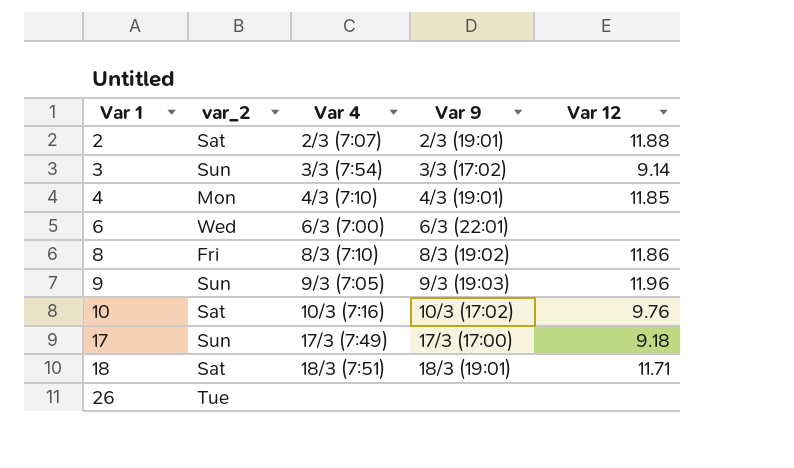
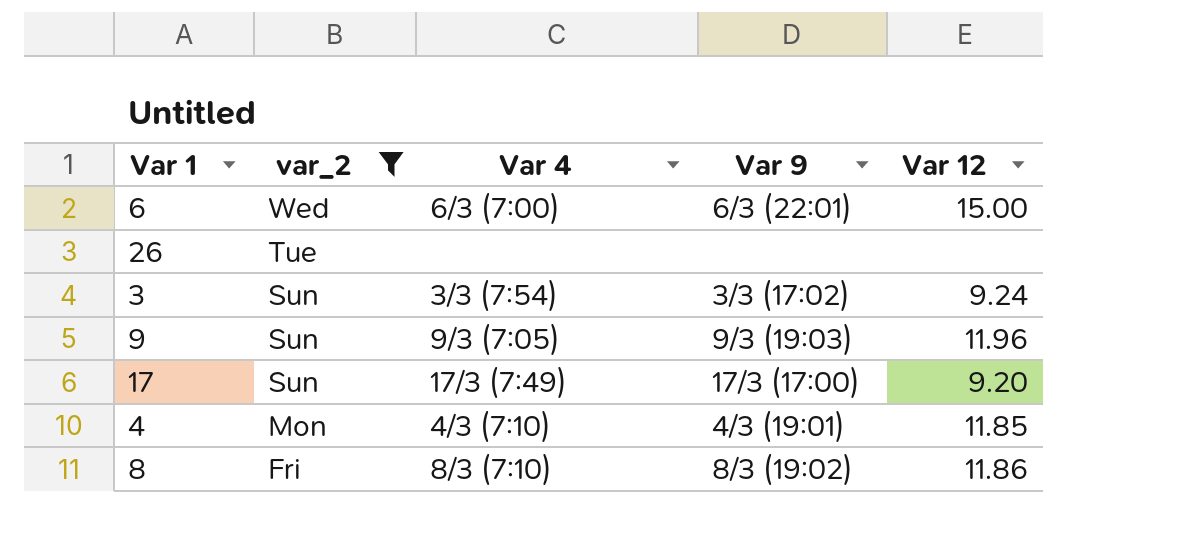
filter: none -> var_2 != Sat
row order: Var 1 ascending -> var_2 descending
6 | Var 12: none -> 15.00
3 | Var 12: 9.14 -> 9.24
17 | Var 12: 9.18 -> 9.20

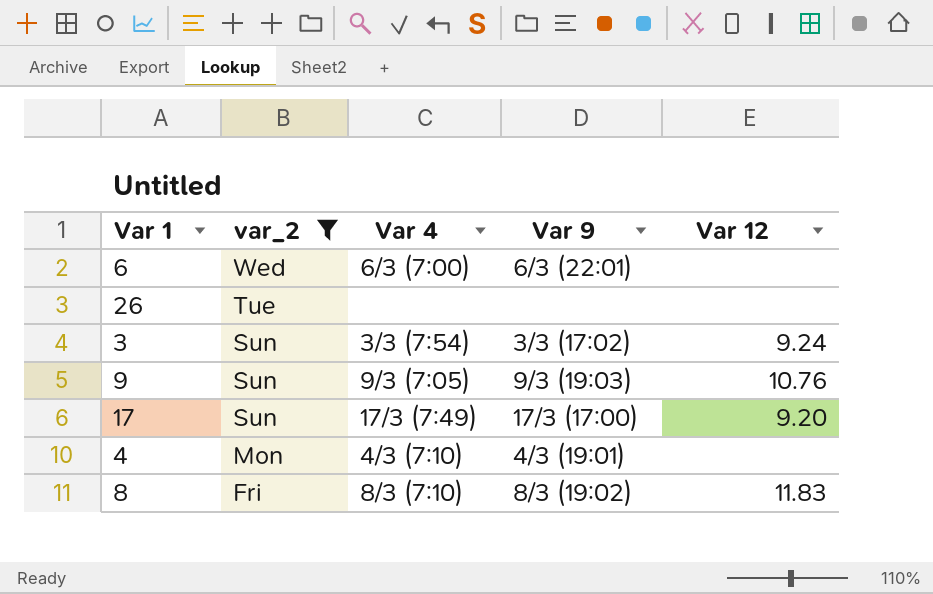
6 | Var 12: 15.00 -> none
9 | Var 12: 11.96 -> 10.76
4 | Var 12: 11.85 -> none
8 | Var 12: 11.86 -> 11.83

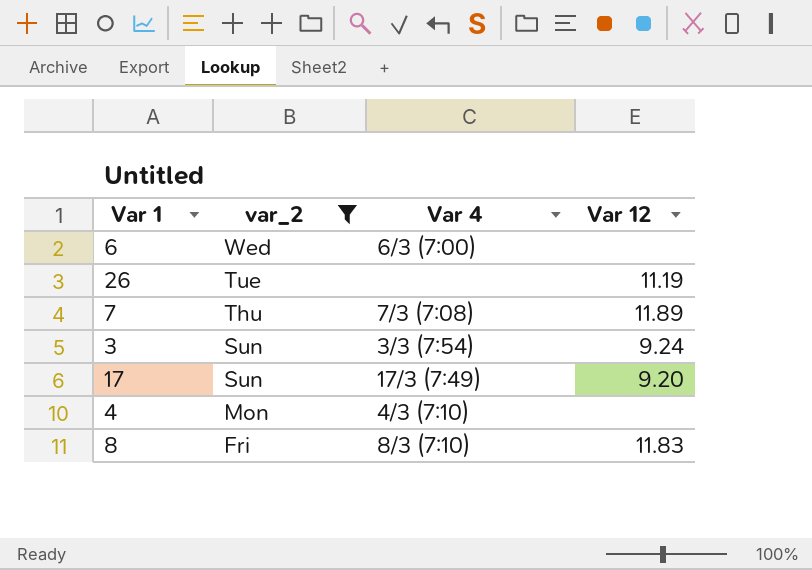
column Var 9 | position: 4 -> none
row 9: Sun | 9/3 (7:05) | 9/3 (19:03) | 10.76 -> none
26 | Var 12: none -> 11.19
row 7: none -> Thu | 7/3 (7:08) | 11.89

